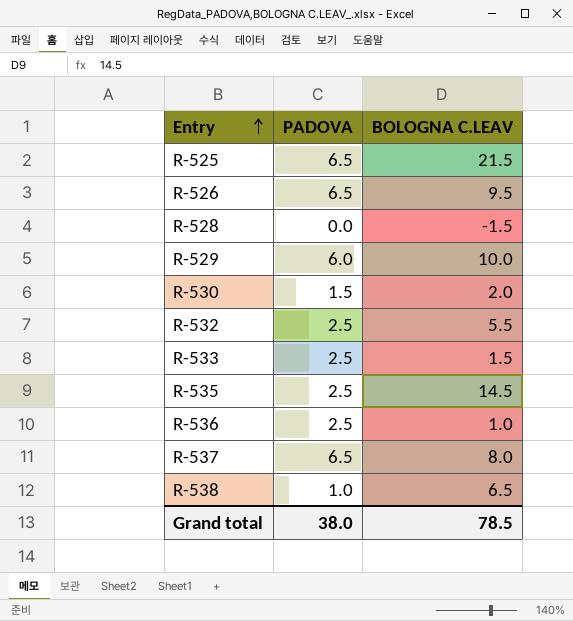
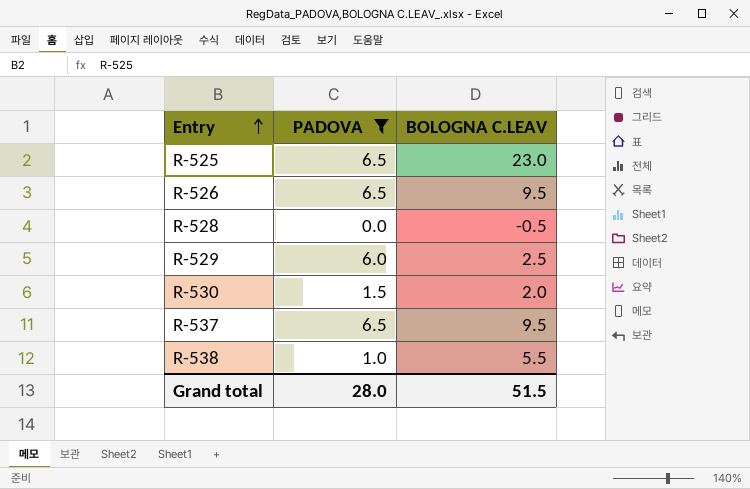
filter: none -> PADOVA != 2.5
R-525 | BOLOGNA C.LEAV: 21.5 -> 23.0
R-528 | BOLOGNA C.LEAV: -1.5 -> -0.5
R-529 | BOLOGNA C.LEAV: 10.0 -> 2.5
R-537 | BOLOGNA C.LEAV: 8.0 -> 9.5
R-538 | BOLOGNA C.LEAV: 6.5 -> 5.5
Grand total | PADOVA: 38.0 -> 28.0
Grand total | BOLOGNA C.LEAV: 78.5 -> 51.5

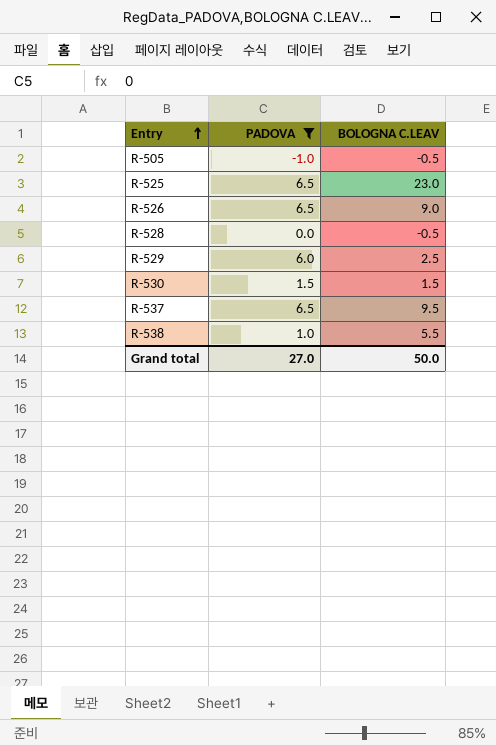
row R-505: none -> -1.0 | -0.5
R-526 | BOLOGNA C.LEAV: 9.5 -> 9.0
R-530 | BOLOGNA C.LEAV: 2.0 -> 1.5
Grand total | PADOVA: 28.0 -> 27.0
Grand total | BOLOGNA C.LEAV: 51.5 -> 50.0

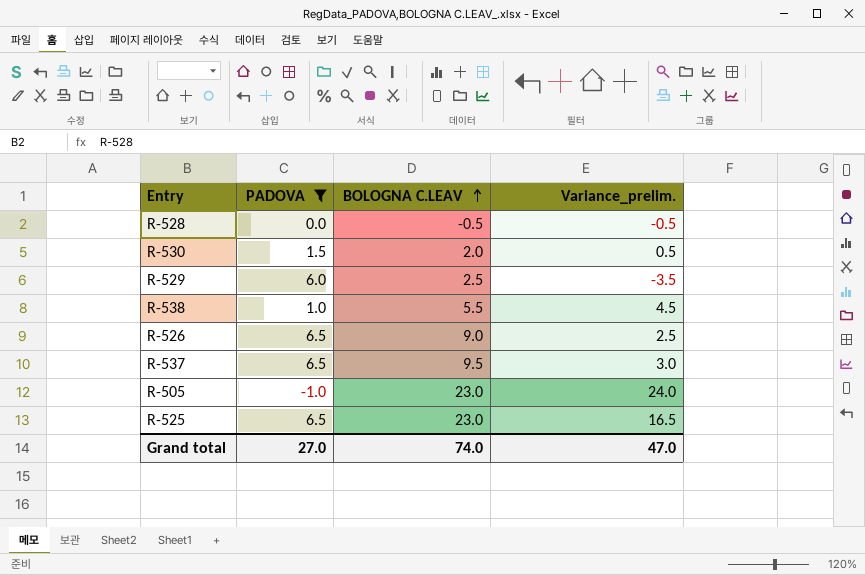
row order: Entry ascending -> BOLOGNA C.LEAV ascending
column Variance_prelim. | formula: none -> [BOLOGNA C.LEAV] - [PADOVA]
R-530 | BOLOGNA C.LEAV: 1.5 -> 2.0
R-505 | BOLOGNA C.LEAV: -0.5 -> 23.0
Grand total | BOLOGNA C.LEAV: 50.0 -> 74.0

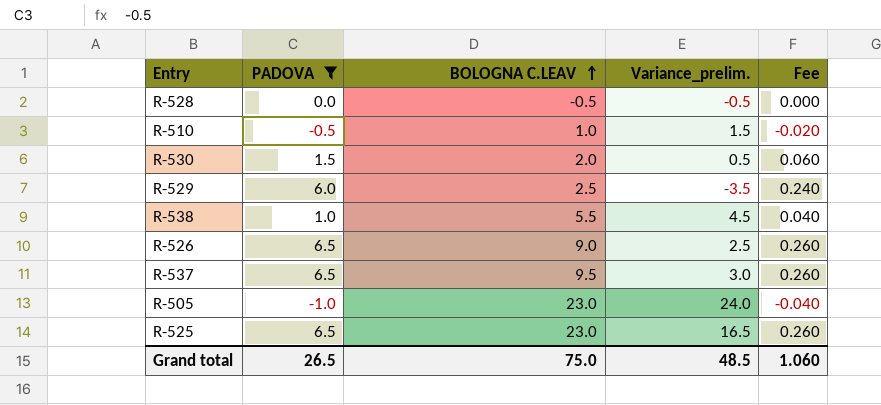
column Fee | formula: none -> [PADOVA] * 0.04
row R-510: none -> -0.5 | 1.0 | 1.5 | -0.020
Grand total | PADOVA: 27.0 -> 26.5
Grand total | BOLOGNA C.LEAV: 74.0 -> 75.0
Grand total | Variance_prelim.: 47.0 -> 48.5

